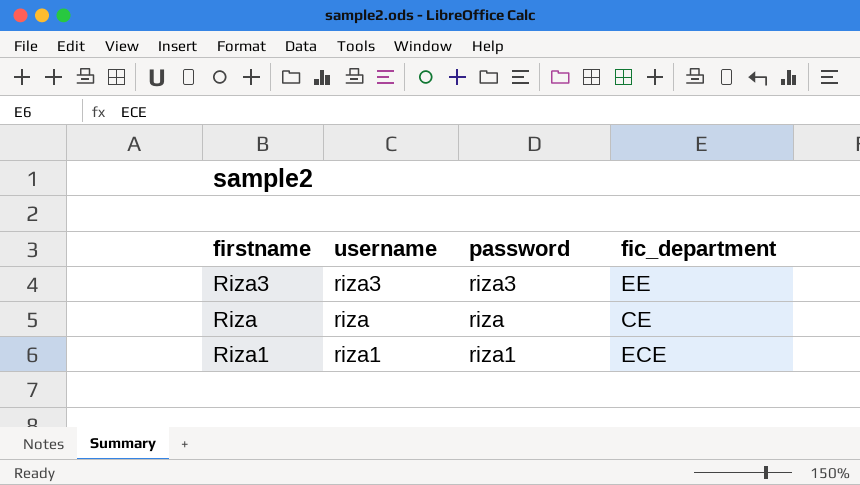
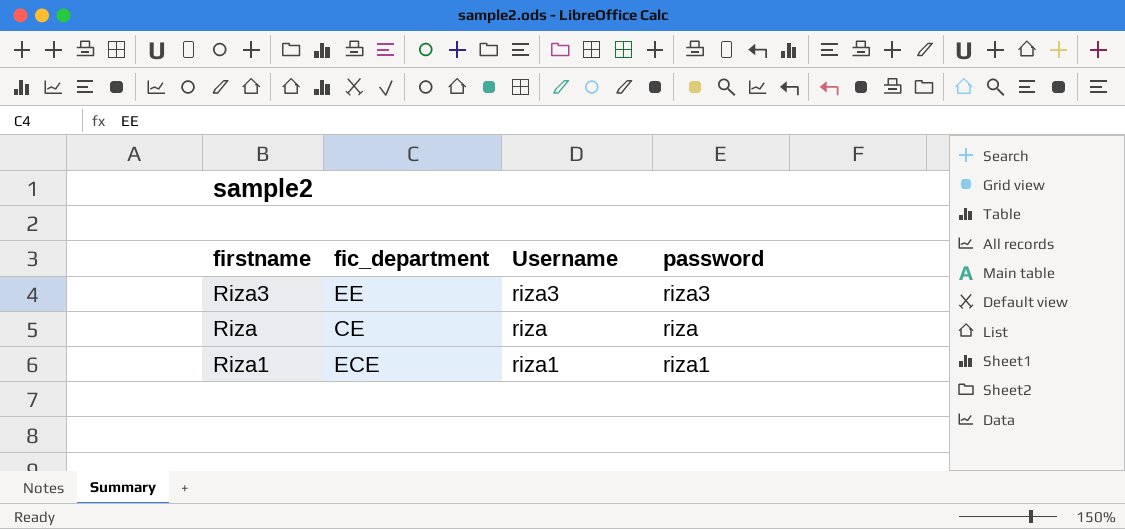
column fic_department | position: 4 -> 2
column name: username -> Username

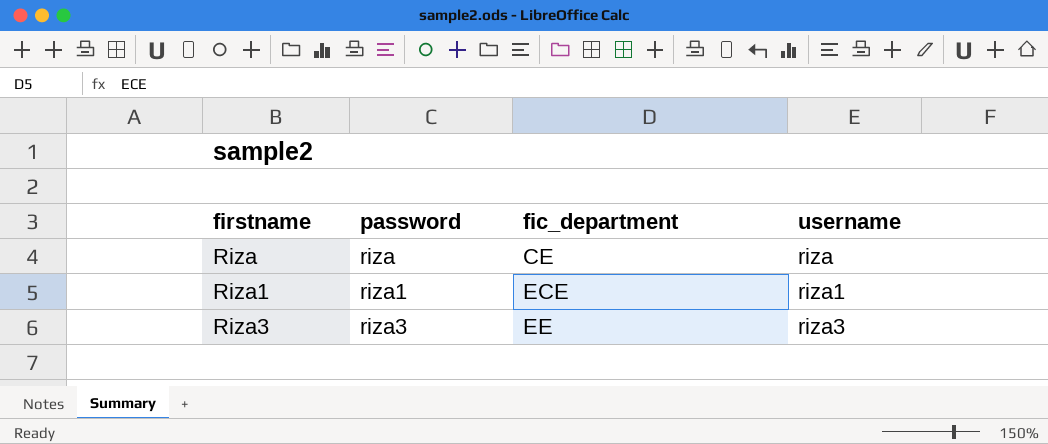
row order: none -> firstname ascending
column password | position: 4 -> 2
column name: Username -> username

